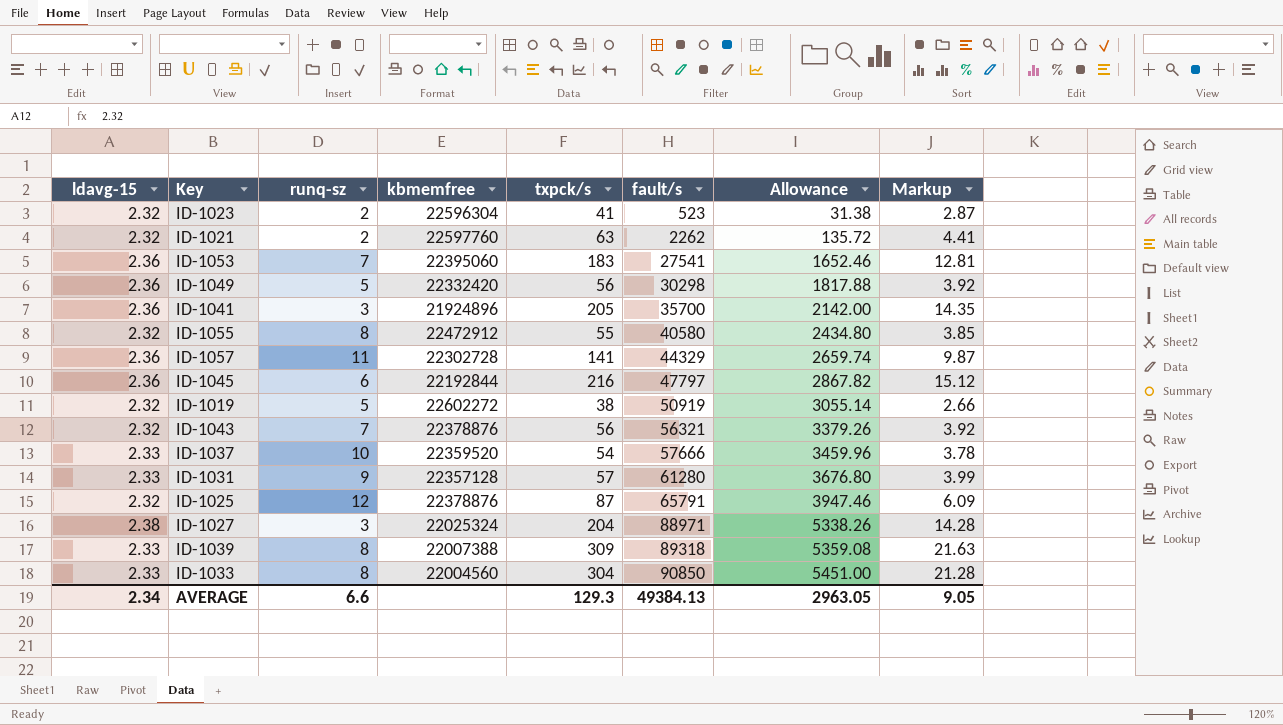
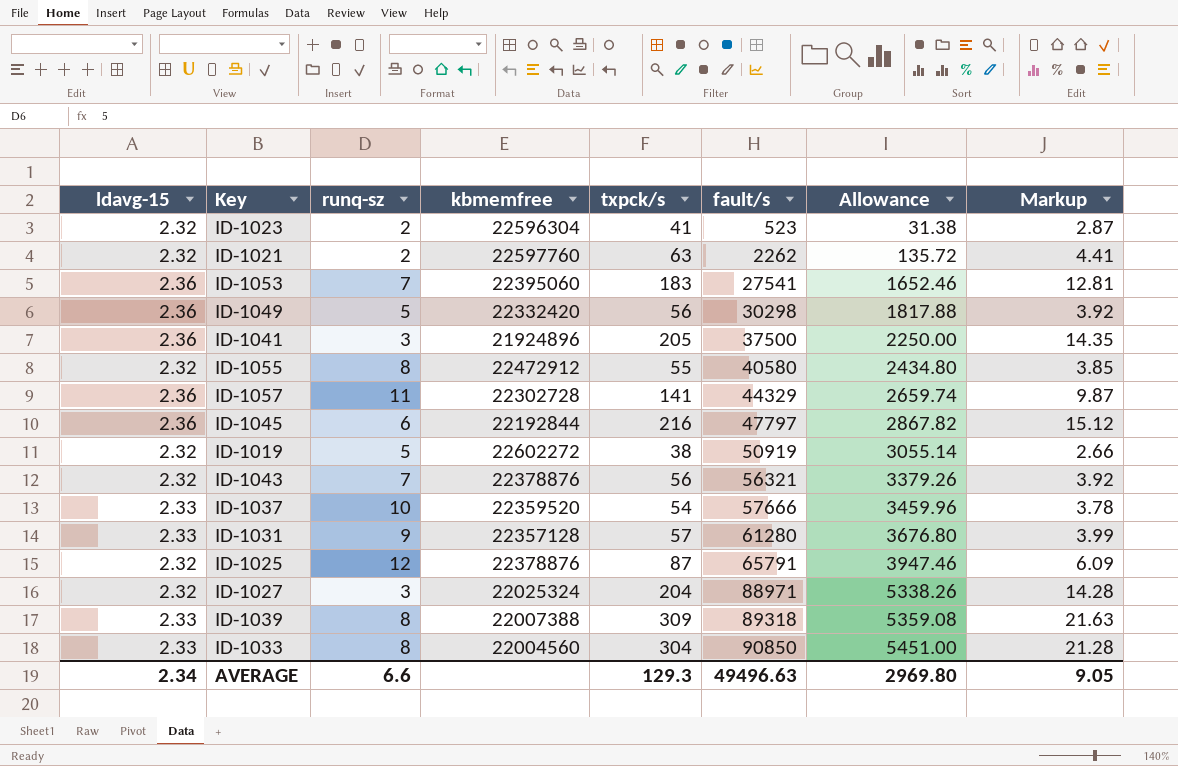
ID-1041 | fault/s: 35700 -> 37500
ID-1041 | Allowance: 2142.00 -> 2250.00
ID-1027 | ldavg-15: 2.38 -> 2.32
AVERAGE | fault/s: 49384.13 -> 49496.63
AVERAGE | Allowance: 2963.05 -> 2969.80

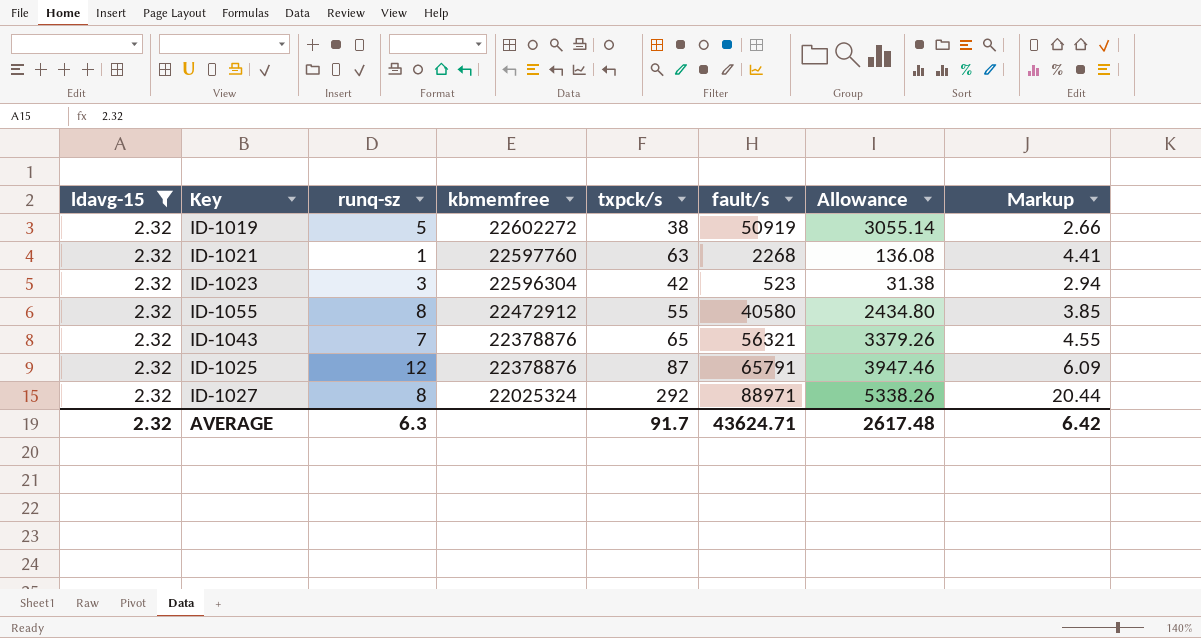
filter: none -> ldavg-15 = 2.32
row order: fault/s ascending -> kbmemfree descending
ID-1021 | runq-sz: 2 -> 1
ID-1021 | fault/s: 2262 -> 2268
ID-1021 | Allowance: 135.72 -> 136.08
ID-1023 | runq-sz: 2 -> 3
ID-1023 | txpck/s: 41 -> 42
ID-1023 | Markup: 2.87 -> 2.94
ID-1043 | txpck/s: 56 -> 65
ID-1043 | Markup: 3.92 -> 4.55
ID-1027 | runq-sz: 3 -> 8
ID-1027 | txpck/s: 204 -> 292
ID-1027 | Markup: 14.28 -> 20.44
AVERAGE | ldavg-15: 2.34 -> 2.32
AVERAGE | runq-sz: 6.6 -> 6.3
AVERAGE | txpck/s: 129.3 -> 91.7
AVERAGE | fault/s: 49496.63 -> 43624.71
AVERAGE | Allowance: 2969.80 -> 2617.48
AVERAGE | Markup: 9.05 -> 6.42

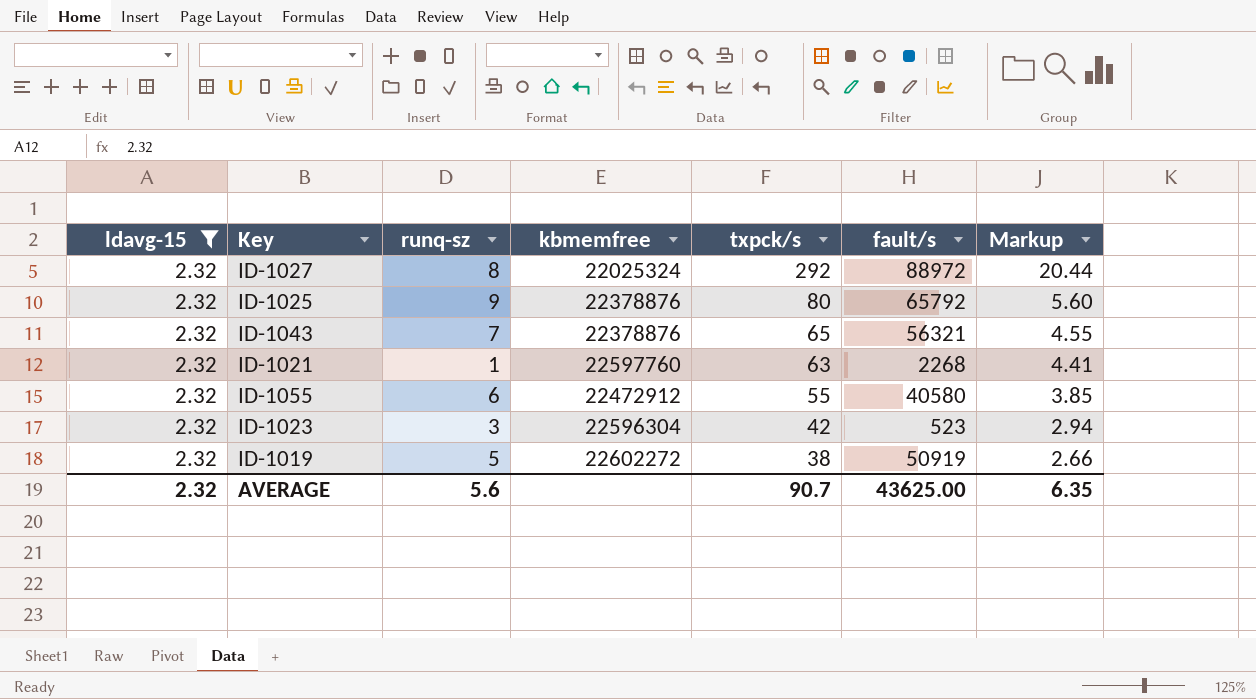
row order: kbmemfree descending -> txpck/s descending
column Allowance | formula: [fault/s] * 0.06 -> none
ID-1027 | fault/s: 88971 -> 88972
ID-1025 | runq-sz: 12 -> 9
ID-1025 | txpck/s: 87 -> 80
ID-1025 | fault/s: 65791 -> 65792
ID-1025 | Markup: 6.09 -> 5.60
ID-1055 | runq-sz: 8 -> 6
AVERAGE | runq-sz: 6.3 -> 5.6
AVERAGE | txpck/s: 91.7 -> 90.7
AVERAGE | fault/s: 43624.71 -> 43625.00
AVERAGE | Markup: 6.42 -> 6.35

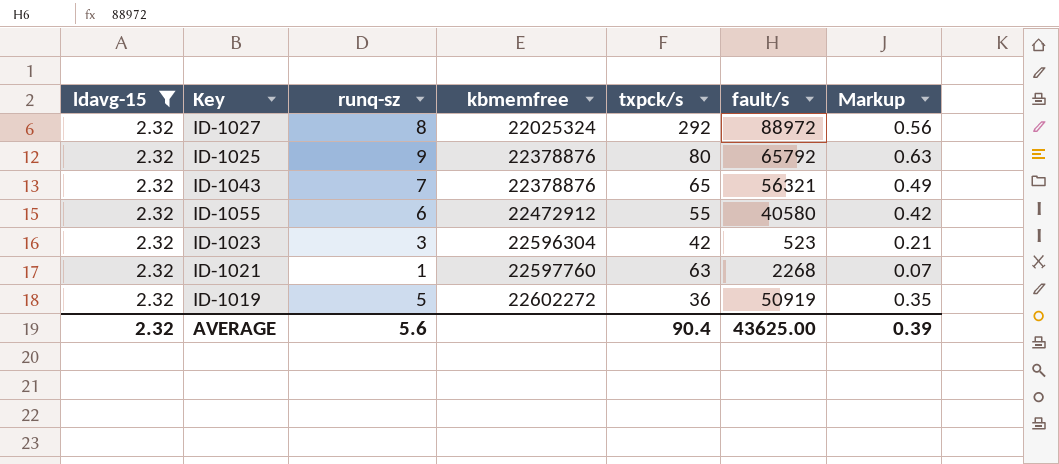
row order: txpck/s descending -> kbmemfree ascending
column Markup | formula: [txpck/s] * 0.07 -> [runq-sz] * 0.07
ID-1019 | txpck/s: 38 -> 36
AVERAGE | txpck/s: 90.7 -> 90.4
AVERAGE | Markup: 6.35 -> 0.39

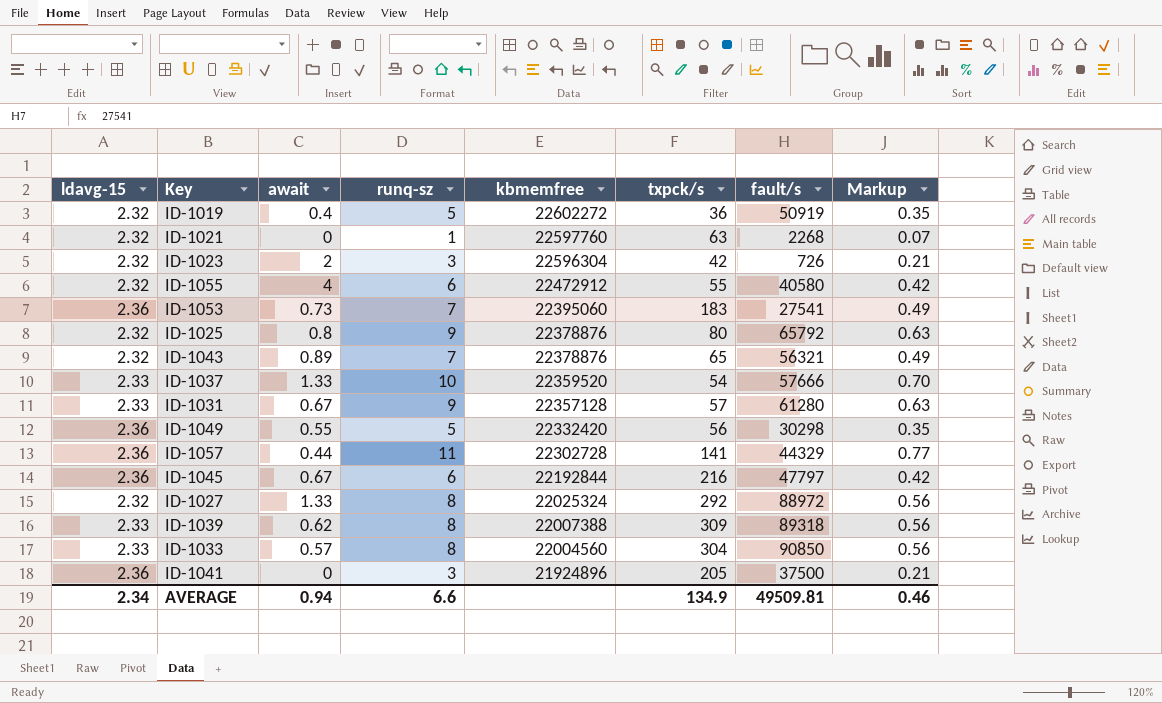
filter: ldavg-15 = 2.32 -> none
row order: kbmemfree ascending -> kbmemfree descending
column await | position: none -> 3
ID-1023 | fault/s: 523 -> 726
AVERAGE | ldavg-15: 2.32 -> 2.34
AVERAGE | runq-sz: 5.6 -> 6.6
AVERAGE | txpck/s: 90.4 -> 134.9
AVERAGE | fault/s: 43625.00 -> 49509.81
AVERAGE | Markup: 0.39 -> 0.46

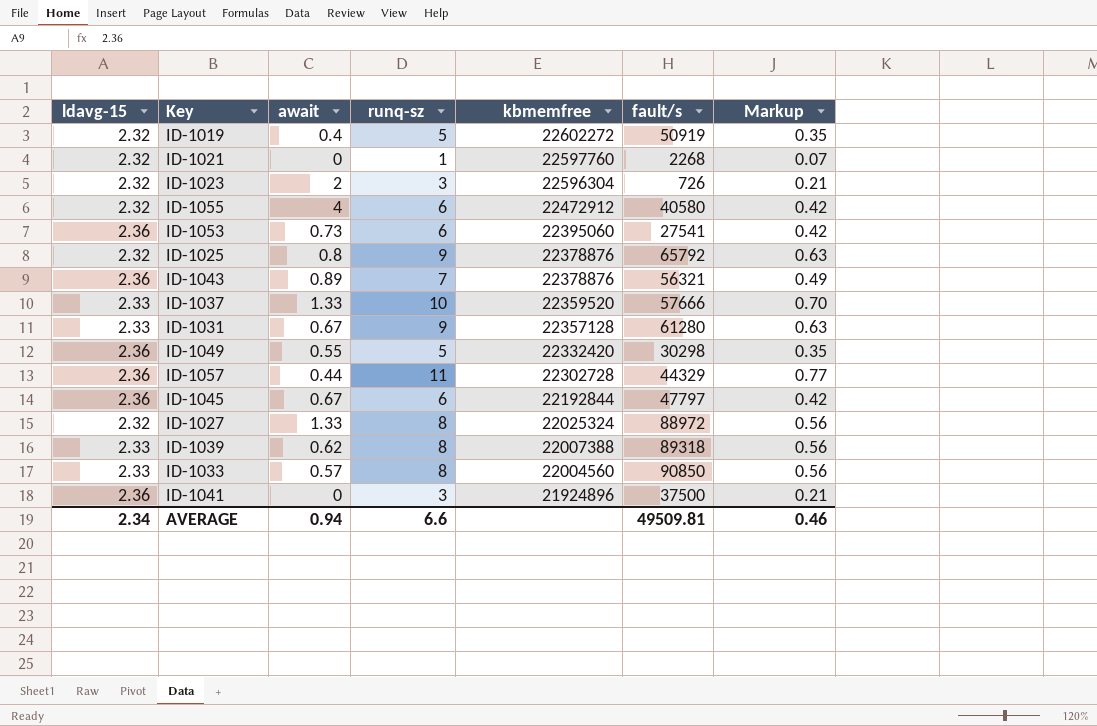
column txpck/s | position: 6 -> none
ID-1053 | runq-sz: 7 -> 6
ID-1053 | Markup: 0.49 -> 0.42
ID-1043 | ldavg-15: 2.32 -> 2.36

